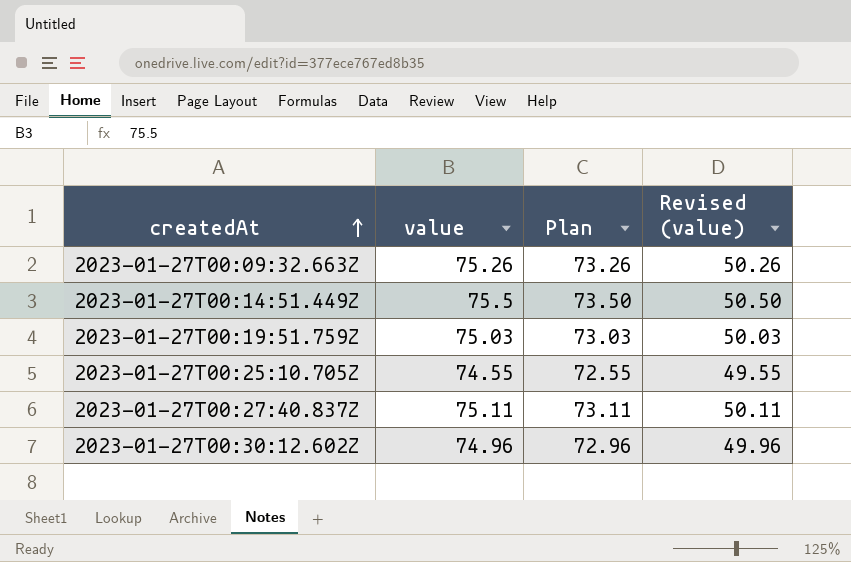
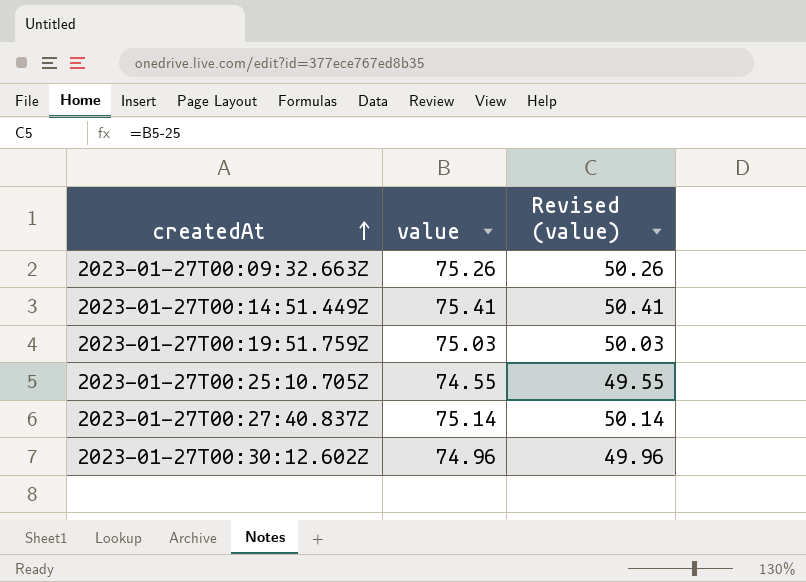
column Plan | formula: [value] - 2 -> none
2023-01-27T00:14:51.449Z | value: 75.5 -> 75.41
2023-01-27T00:14:51.449Z | Revised (value): 50.50 -> 50.41
2023-01-27T00:27:40.837Z | value: 75.11 -> 75.14
2023-01-27T00:27:40.837Z | Revised (value): 50.11 -> 50.14

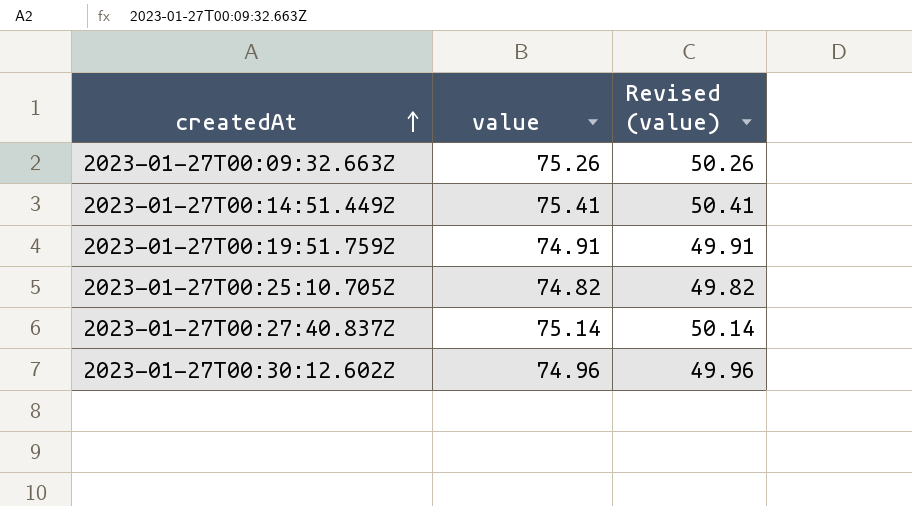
2023-01-27T00:19:51.759Z | value: 75.03 -> 74.91
2023-01-27T00:19:51.759Z | Revised (value): 50.03 -> 49.91
2023-01-27T00:25:10.705Z | value: 74.55 -> 74.82
2023-01-27T00:25:10.705Z | Revised (value): 49.55 -> 49.82

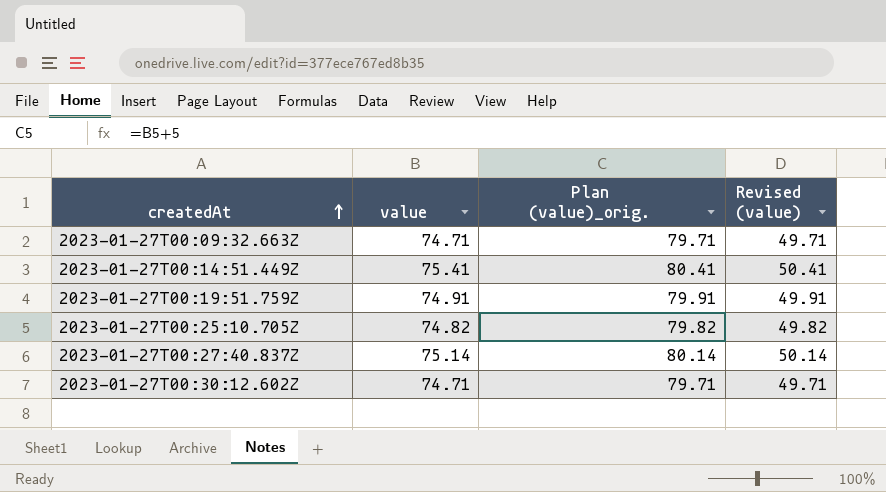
column Plan (value)_orig. | formula: none -> [value] + 5
2023-01-27T00:09:32.663Z | value: 75.26 -> 74.71
2023-01-27T00:09:32.663Z | Revised (value): 50.26 -> 49.71
2023-01-27T00:30:12.602Z | value: 74.96 -> 74.71
2023-01-27T00:30:12.602Z | Revised (value): 49.96 -> 49.71

